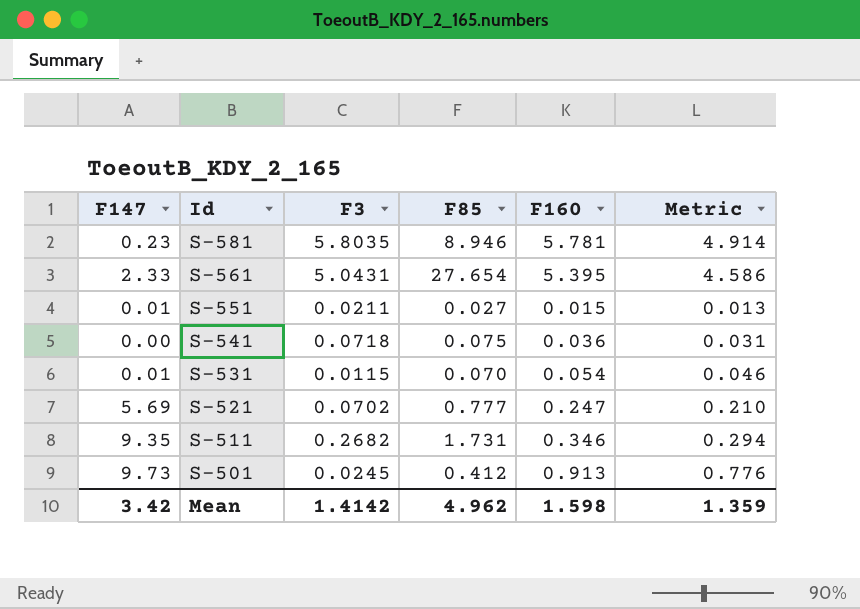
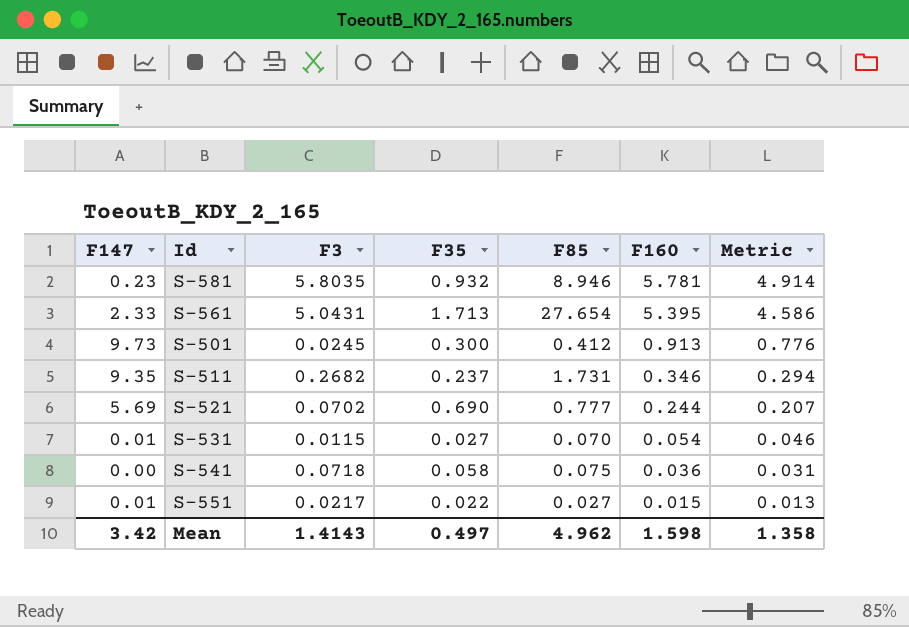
row order: Id descending -> F160 descending
column F35 | position: none -> 4
S-521 | F160: 0.247 -> 0.244
S-521 | Metric: 0.210 -> 0.207
S-551 | F3: 0.0211 -> 0.0217
Mean | F3: 1.4142 -> 1.4143
Mean | Metric: 1.359 -> 1.358

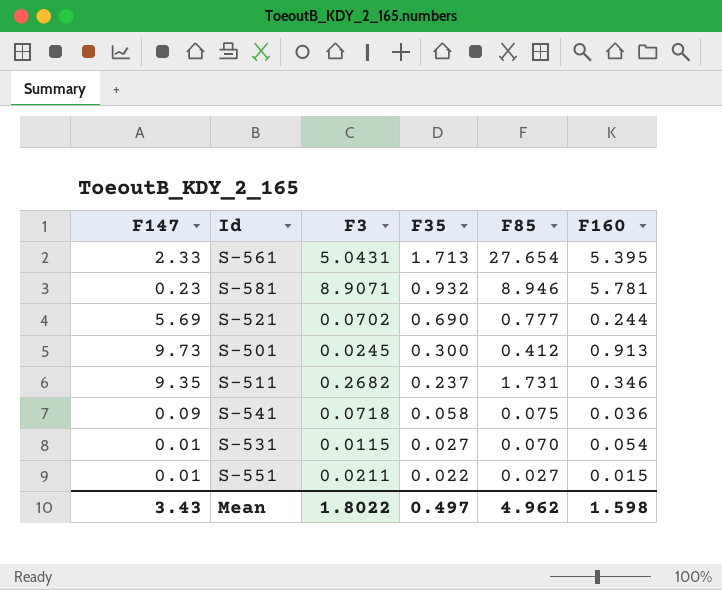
row order: F160 descending -> F35 descending
column Metric | formula: [F160] * 0.85 -> none
S-581 | F3: 5.8035 -> 8.9071
S-541 | F147: 0.00 -> 0.09
S-551 | F3: 0.0217 -> 0.0211
Mean | F147: 3.42 -> 3.43
Mean | F3: 1.4143 -> 1.8022

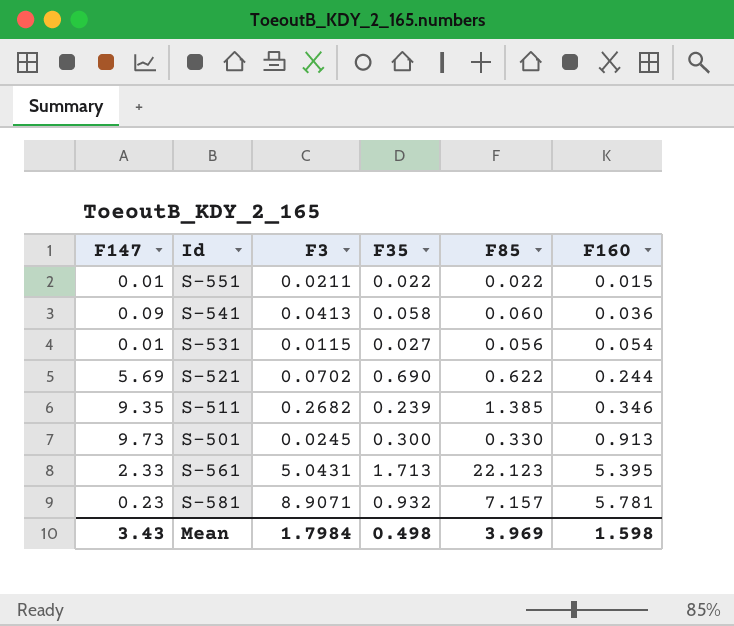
row order: F35 descending -> F160 ascending
S-551 | F85: 0.027 -> 0.022
S-541 | F3: 0.0718 -> 0.0413
S-541 | F85: 0.075 -> 0.060
S-531 | F85: 0.070 -> 0.056
S-521 | F85: 0.777 -> 0.622
S-511 | F35: 0.237 -> 0.239
S-511 | F85: 1.731 -> 1.385
S-501 | F85: 0.412 -> 0.330
S-561 | F85: 27.654 -> 22.123
S-581 | F85: 8.946 -> 7.157
Mean | F3: 1.8022 -> 1.7984
Mean | F35: 0.497 -> 0.498
Mean | F85: 4.962 -> 3.969

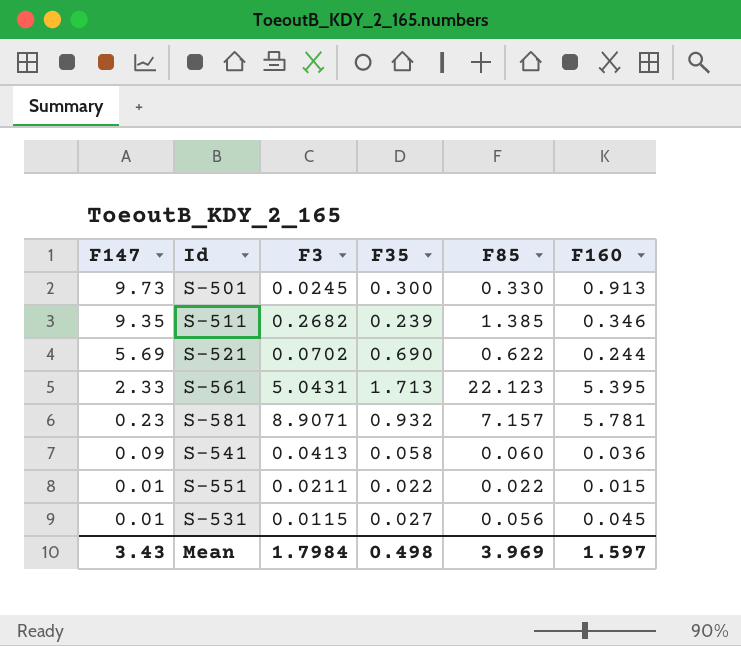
row order: F160 ascending -> F147 descending
S-531 | F160: 0.054 -> 0.045
Mean | F160: 1.598 -> 1.597

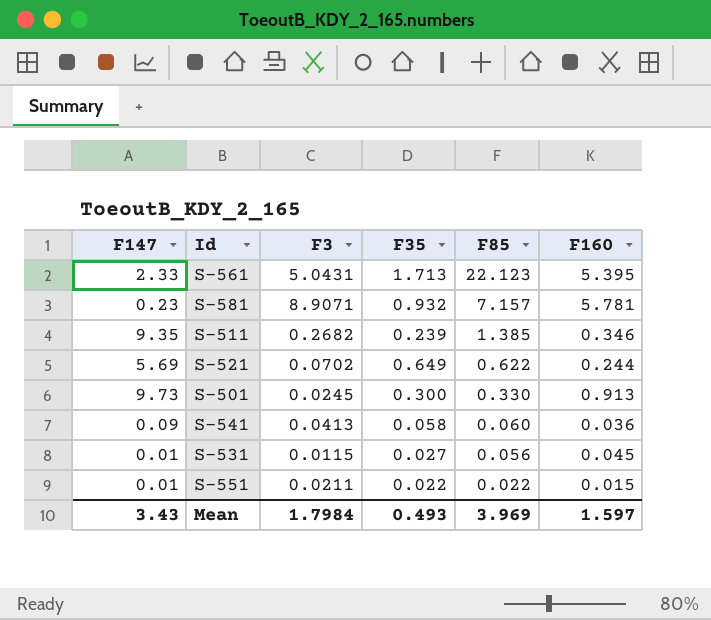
row order: F147 descending -> F85 descending
S-521 | F35: 0.690 -> 0.649
Mean | F35: 0.498 -> 0.493

